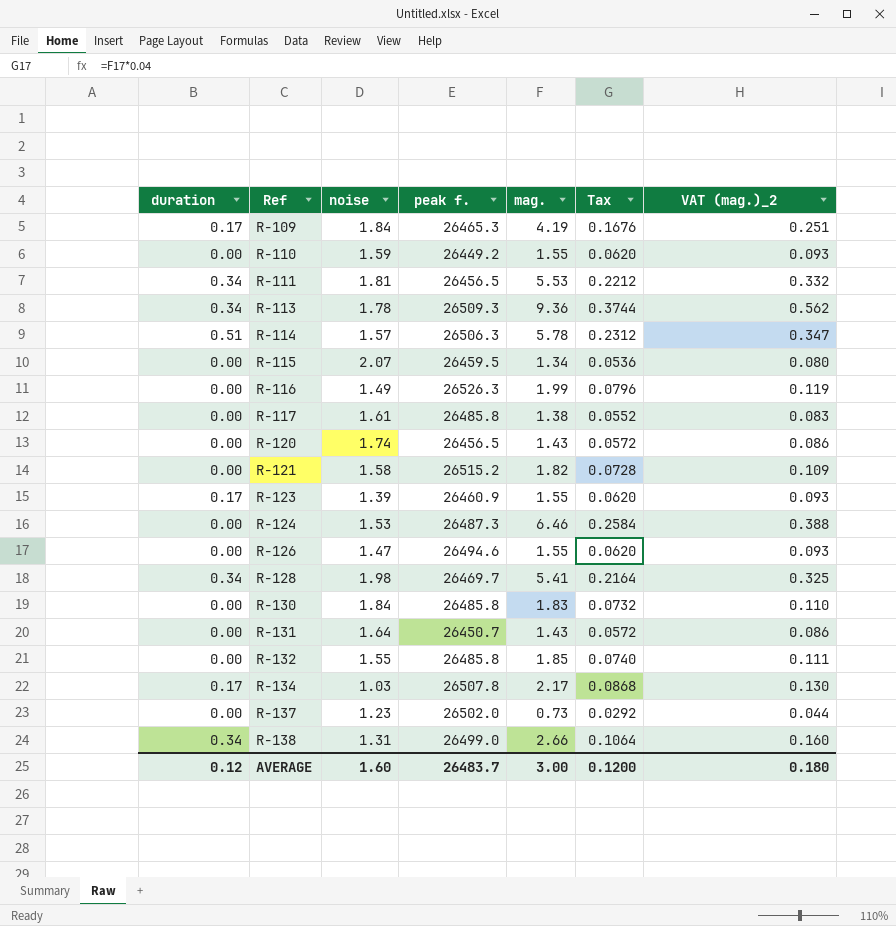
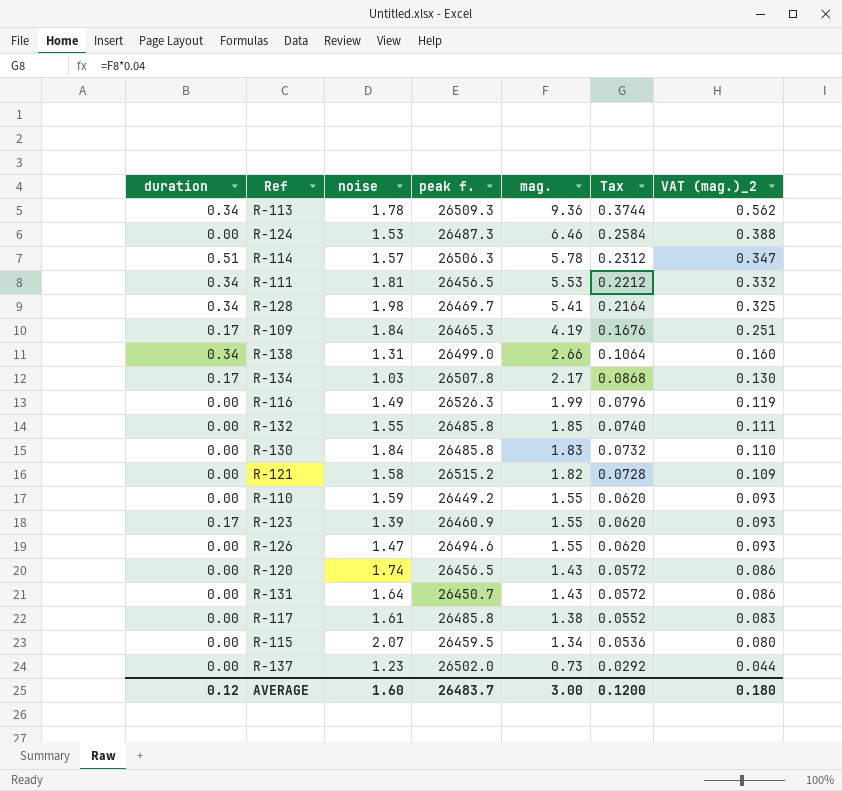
row order: Ref ascending -> mag. descending

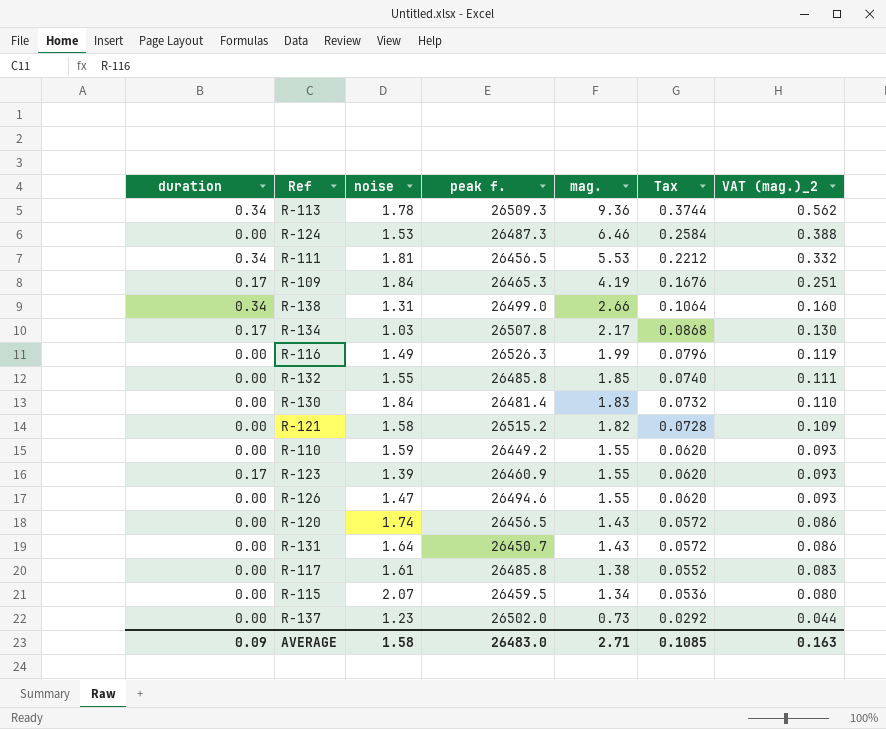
row R-114: 0.51 | 1.57 | 26506.3 | 5.78 | 0.2312 | 0.347 -> none
row R-128: 0.34 | 1.98 | 26469.7 | 5.41 | 0.2164 | 0.325 -> none
R-130 | peak f.: 26485.8 -> 26481.4
AVERAGE | duration: 0.12 -> 0.09
AVERAGE | noise: 1.60 -> 1.58
AVERAGE | peak f.: 26483.7 -> 26483.0
AVERAGE | mag.: 3.00 -> 2.71
AVERAGE | Tax: 0.1200 -> 0.1085
AVERAGE | VAT (mag.)_2: 0.180 -> 0.163

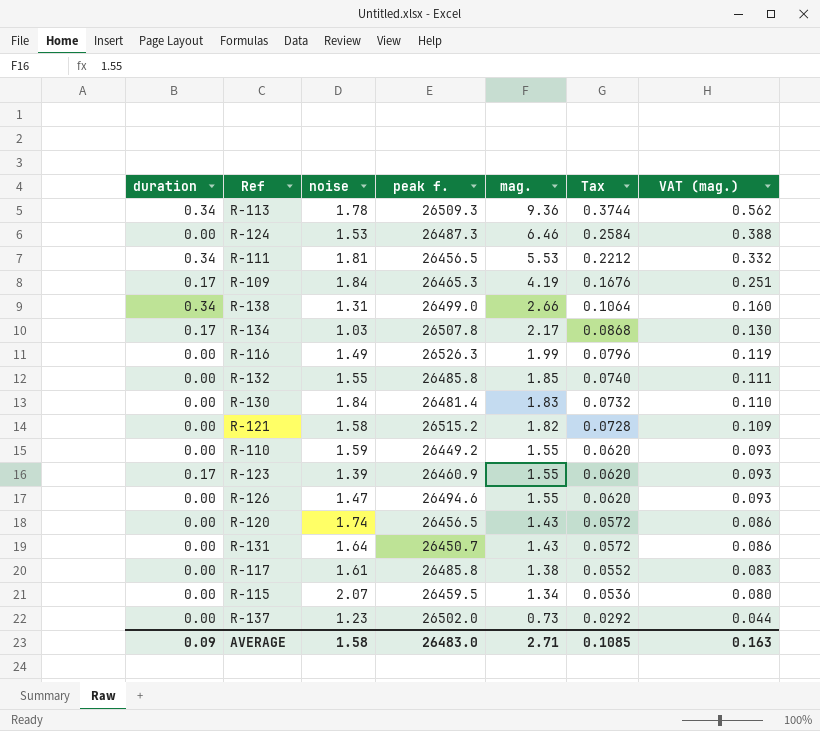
column name: VAT (mag.)_2 -> VAT (mag.)

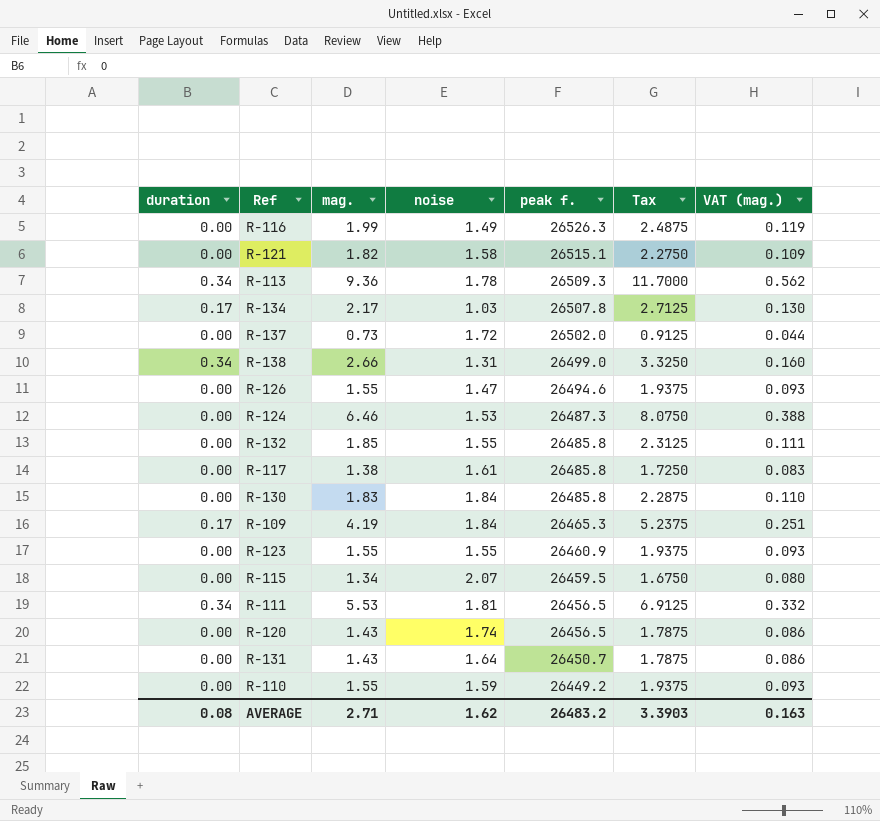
row order: mag. descending -> peak f. descending
column mag. | position: 5 -> 3
column Tax | formula: [mag.] * 0.04 -> [mag.] * 1.25
R-121 | peak f.: 26515.2 -> 26515.1
R-137 | noise: 1.23 -> 1.72
R-130 | peak f.: 26481.4 -> 26485.8
R-123 | duration: 0.17 -> 0.00
R-123 | noise: 1.39 -> 1.55
AVERAGE | duration: 0.09 -> 0.08
AVERAGE | noise: 1.58 -> 1.62
AVERAGE | peak f.: 26483.0 -> 26483.2
AVERAGE | Tax: 0.1085 -> 3.3903

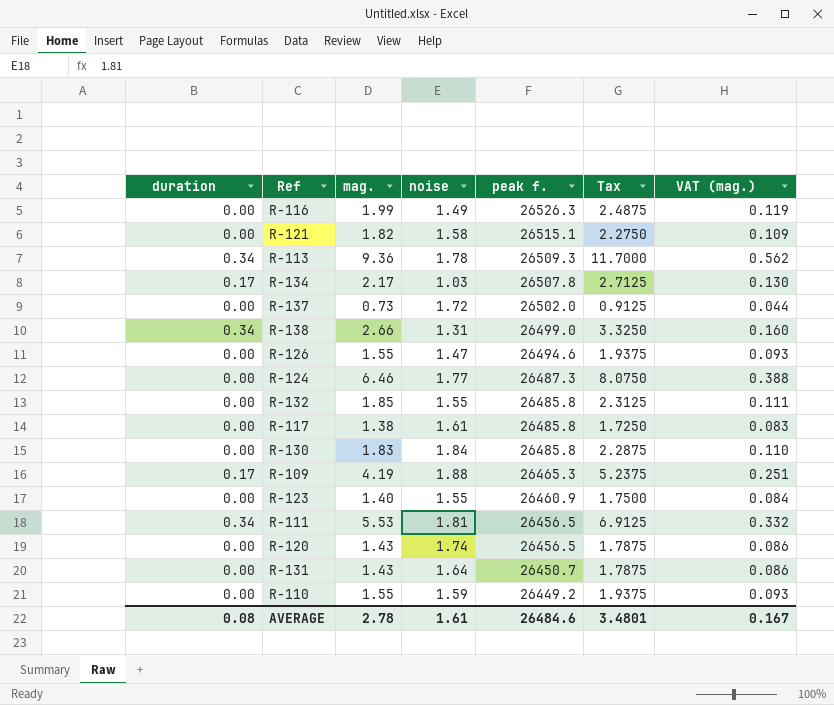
row R-115: 0.00 | 1.34 | 2.07 | 26459.5 | 1.6750 | 0.080 -> none
R-124 | noise: 1.53 -> 1.77
R-109 | noise: 1.84 -> 1.88
R-123 | mag.: 1.55 -> 1.40
R-123 | Tax: 1.9375 -> 1.7500
R-123 | VAT (mag.): 0.093 -> 0.084
AVERAGE | mag.: 2.71 -> 2.78
AVERAGE | noise: 1.62 -> 1.61
AVERAGE | peak f.: 26483.2 -> 26484.6
AVERAGE | Tax: 3.3903 -> 3.4801
AVERAGE | VAT (mag.): 0.163 -> 0.167

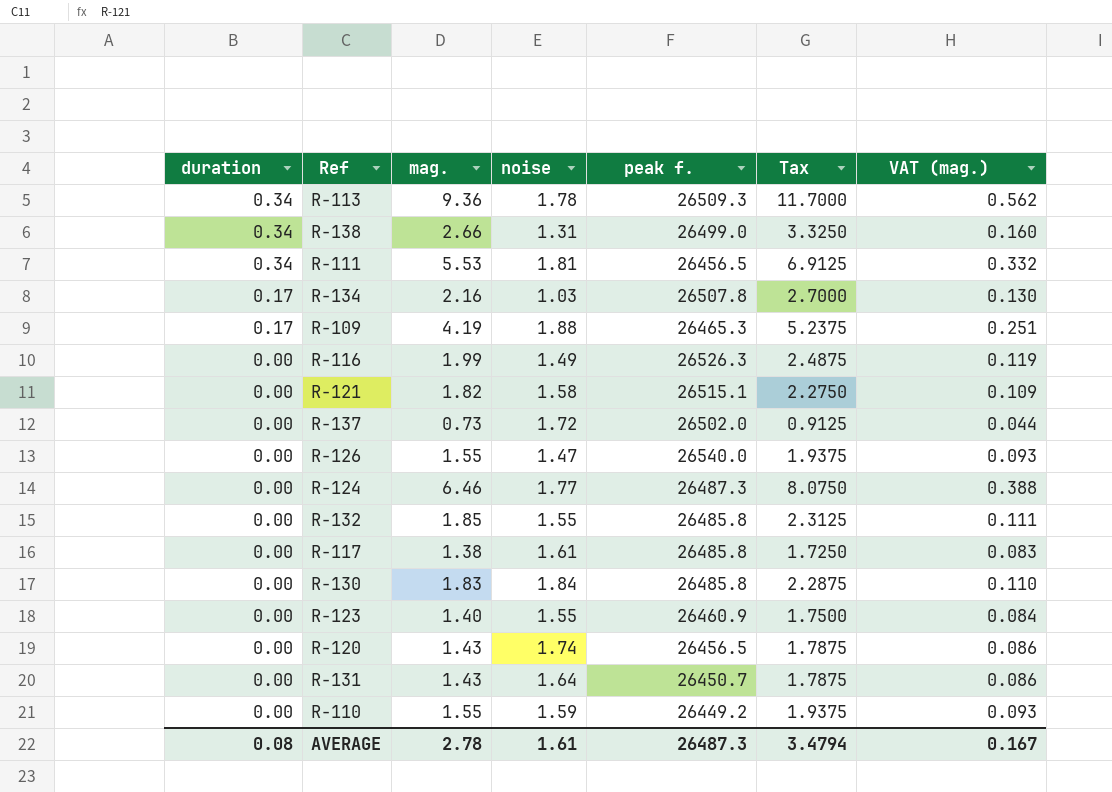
row order: peak f. descending -> duration descending
R-134 | mag.: 2.17 -> 2.16
R-134 | Tax: 2.7125 -> 2.7000
R-126 | peak f.: 26494.6 -> 26540.0
AVERAGE | peak f.: 26484.6 -> 26487.3
AVERAGE | Tax: 3.4801 -> 3.4794

